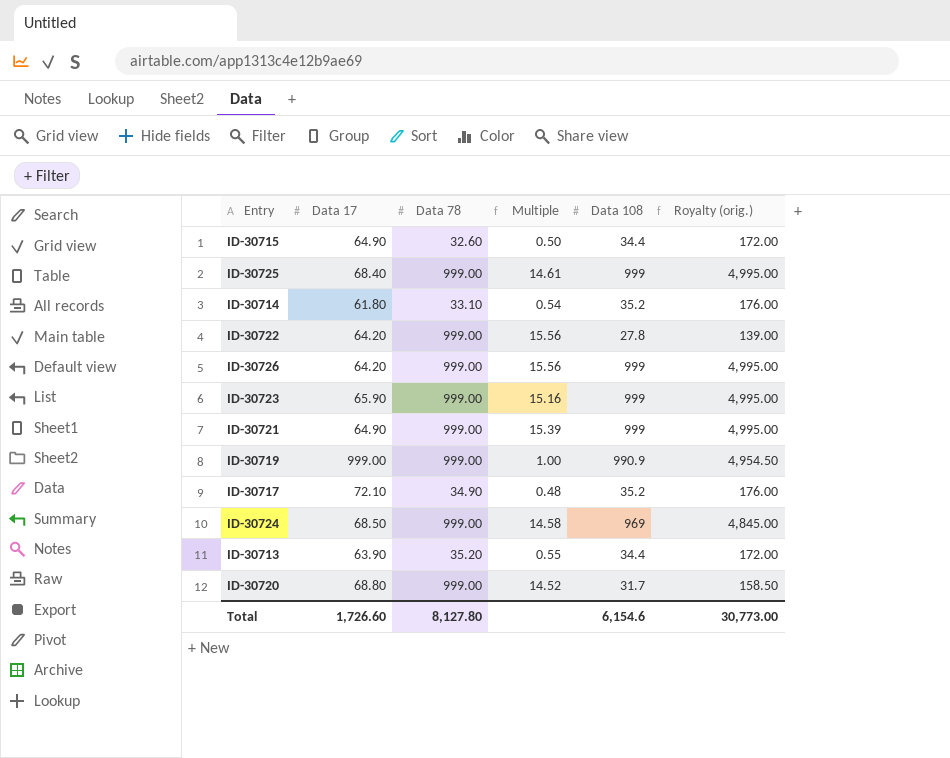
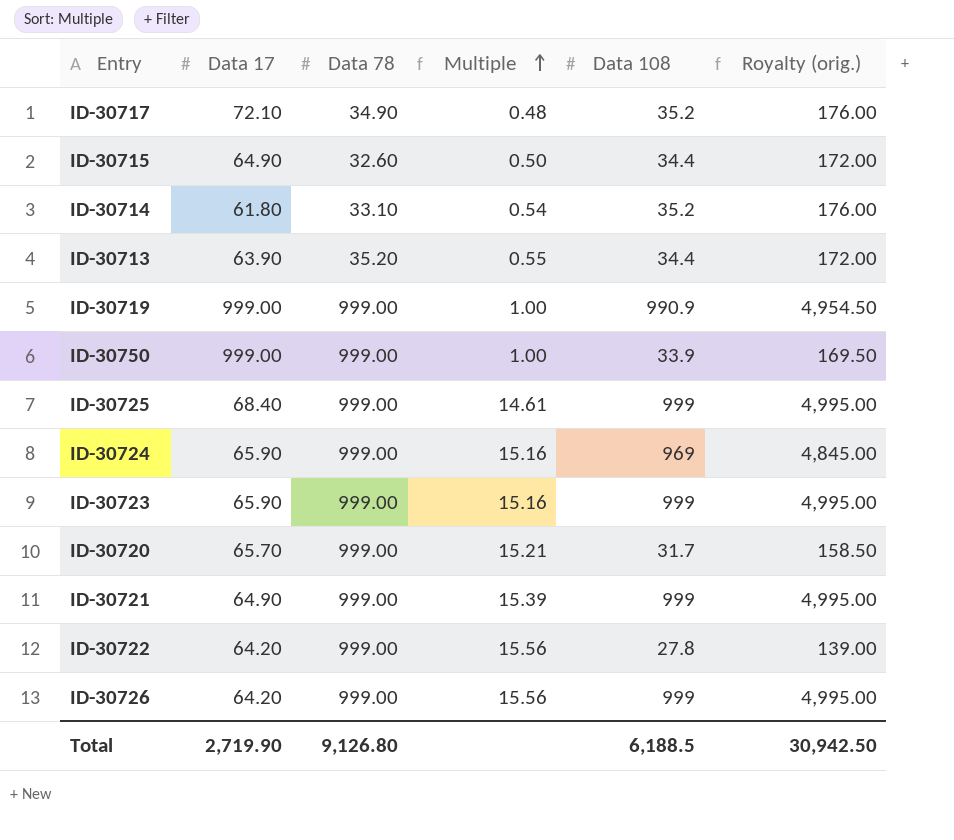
row order: none -> Multiple ascending
row ID-30750: none -> 999.00 | 999.00 | 1.00 | 33.9 | 169.50
ID-30724 | Data 17: 68.50 -> 65.90
ID-30724 | Multiple: 14.58 -> 15.16
ID-30720 | Data 17: 68.80 -> 65.70
ID-30720 | Multiple: 14.52 -> 15.21
Total | Data 17: 1,726.60 -> 2,719.90
Total | Data 78: 8,127.80 -> 9,126.80
Total | Data 108: 6,154.6 -> 6,188.5
Total | Royalty (orig.): 30,773.00 -> 30,942.50

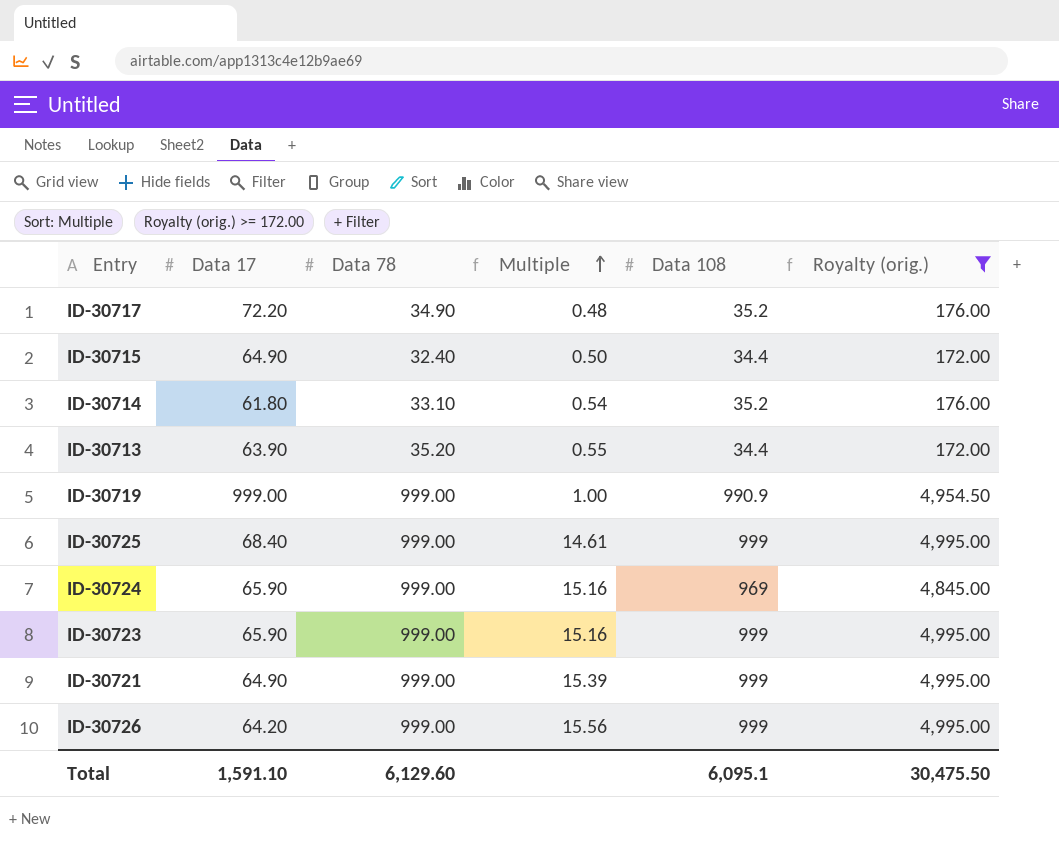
filter: none -> Royalty (orig.) >= 172.00
ID-30717 | Data 17: 72.10 -> 72.20
ID-30715 | Data 78: 32.60 -> 32.40
Total | Data 17: 2,719.90 -> 1,591.10
Total | Data 78: 9,126.80 -> 6,129.60
Total | Data 108: 6,188.5 -> 6,095.1
Total | Royalty (orig.): 30,942.50 -> 30,475.50

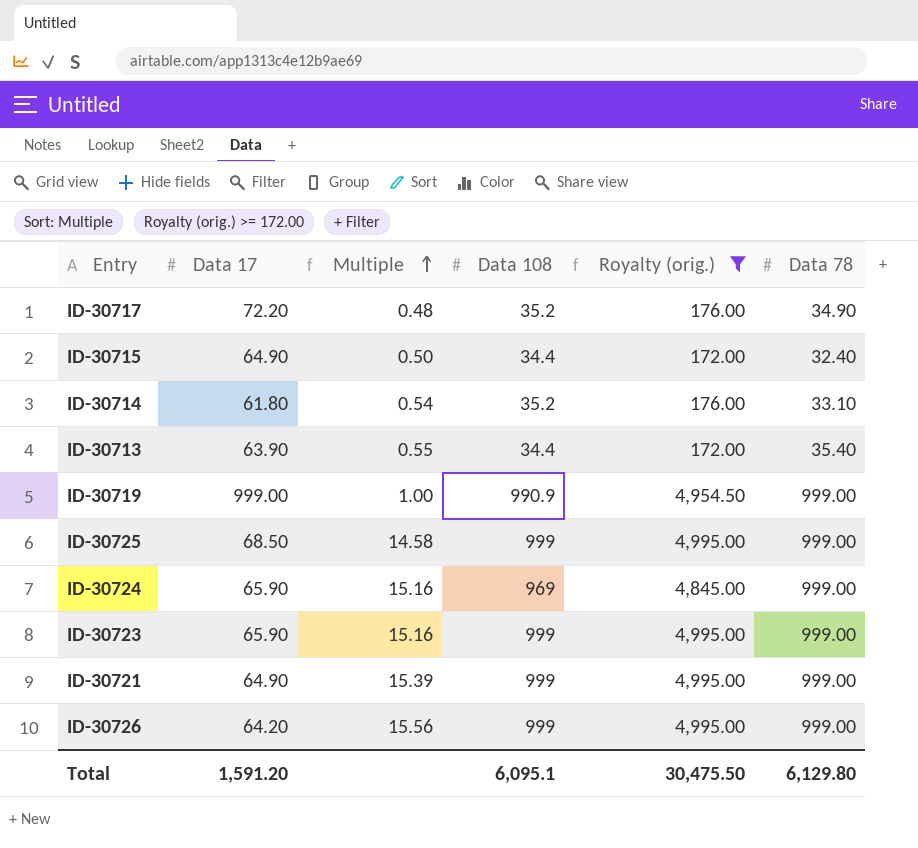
column Data 78 | position: 3 -> 6
ID-30713 | Data 78: 35.20 -> 35.40
ID-30725 | Data 17: 68.40 -> 68.50
ID-30725 | Multiple: 14.61 -> 14.58
Total | Data 17: 1,591.10 -> 1,591.20
Total | Data 78: 6,129.60 -> 6,129.80

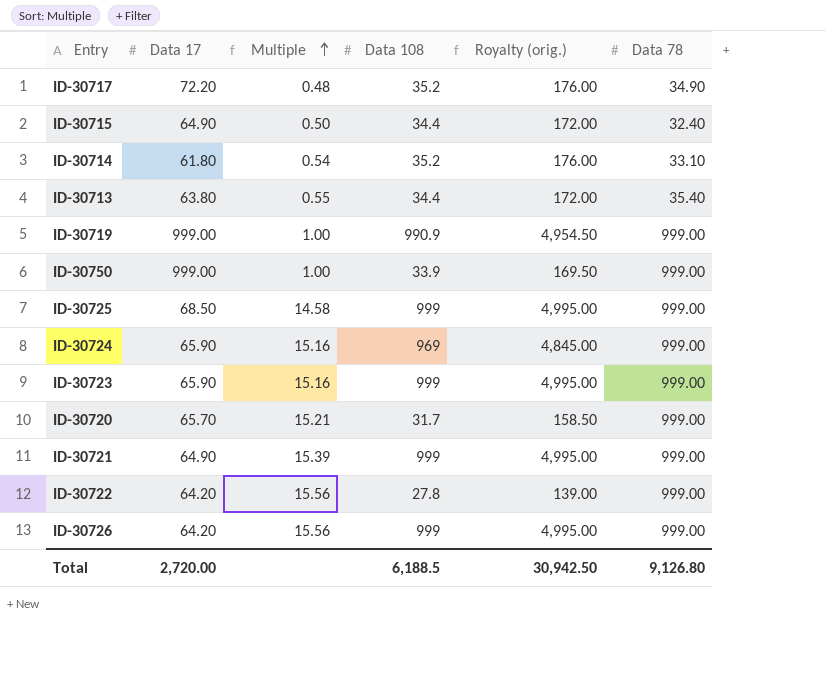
filter: Royalty (orig.) >= 172.00 -> none
ID-30713 | Data 17: 63.90 -> 63.80
Total | Data 17: 1,591.20 -> 2,720.00
Total | Data 108: 6,095.1 -> 6,188.5
Total | Royalty (orig.): 30,475.50 -> 30,942.50
Total | Data 78: 6,129.80 -> 9,126.80

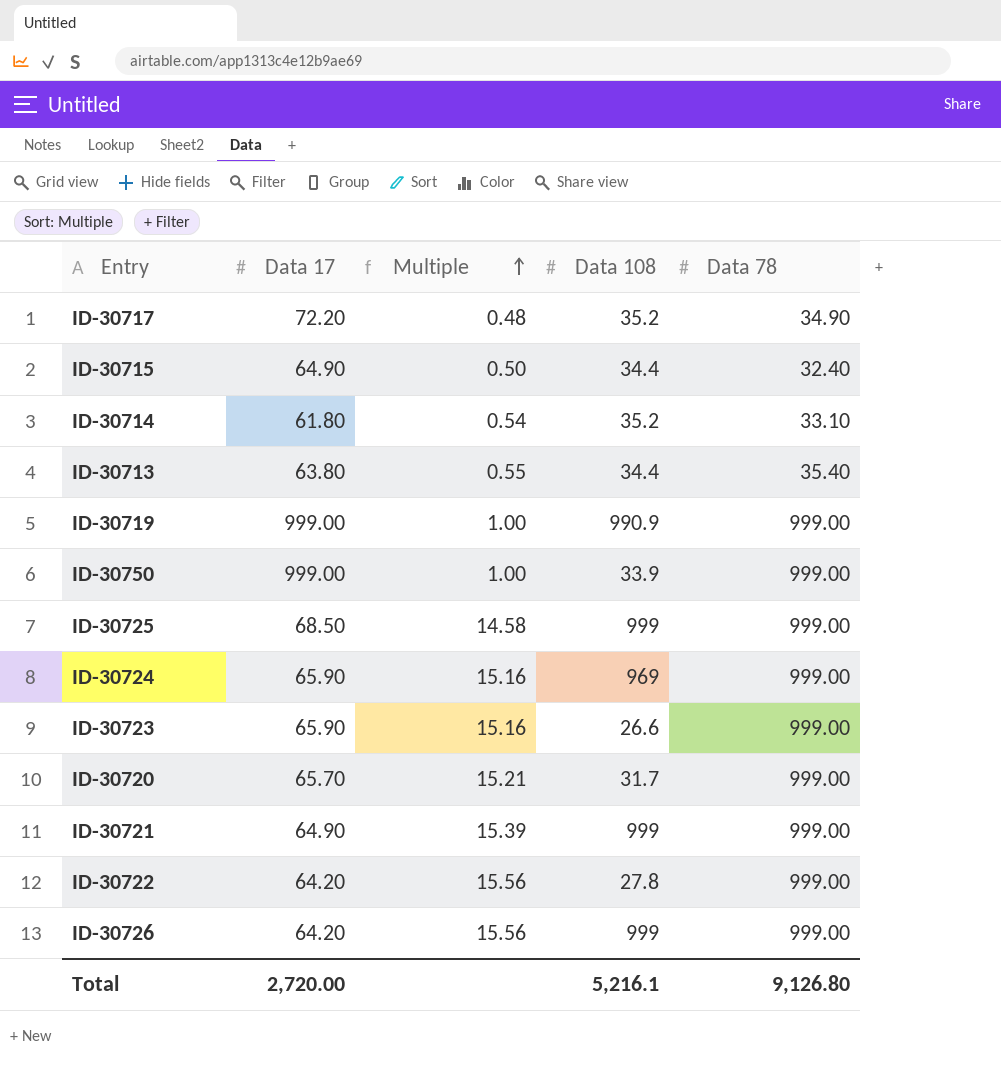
column Royalty (orig.) | formula: [Data 108] * 5 -> none
ID-30723 | Data 108: 999 -> 26.6
Total | Data 108: 6,188.5 -> 5,216.1

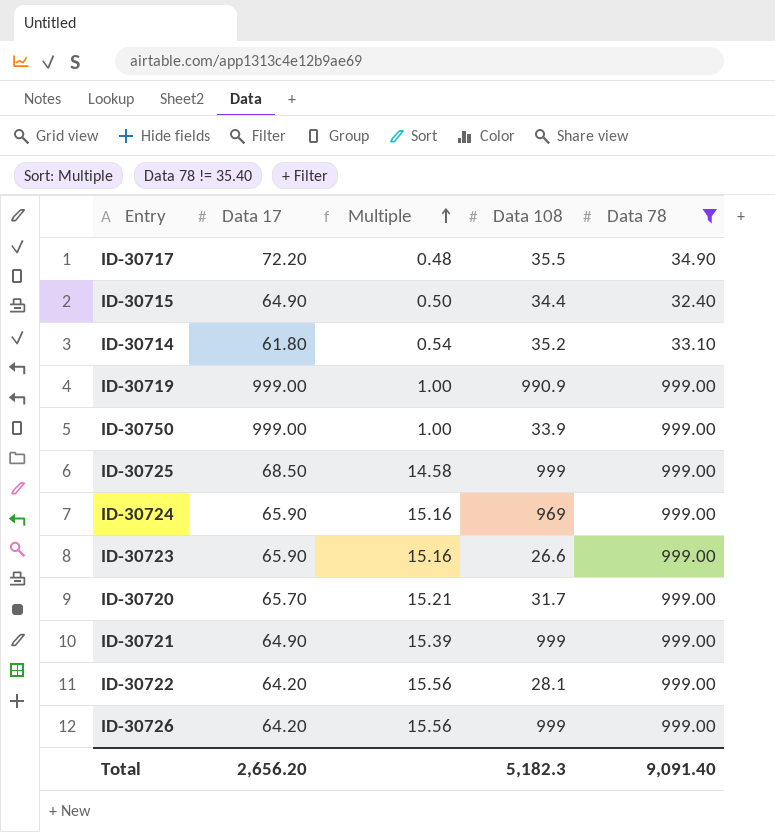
filter: none -> Data 78 != 35.40
ID-30717 | Data 108: 35.2 -> 35.5
ID-30722 | Data 108: 27.8 -> 28.1
Total | Data 17: 2,720.00 -> 2,656.20
Total | Data 108: 5,216.1 -> 5,182.3
Total | Data 78: 9,126.80 -> 9,091.40

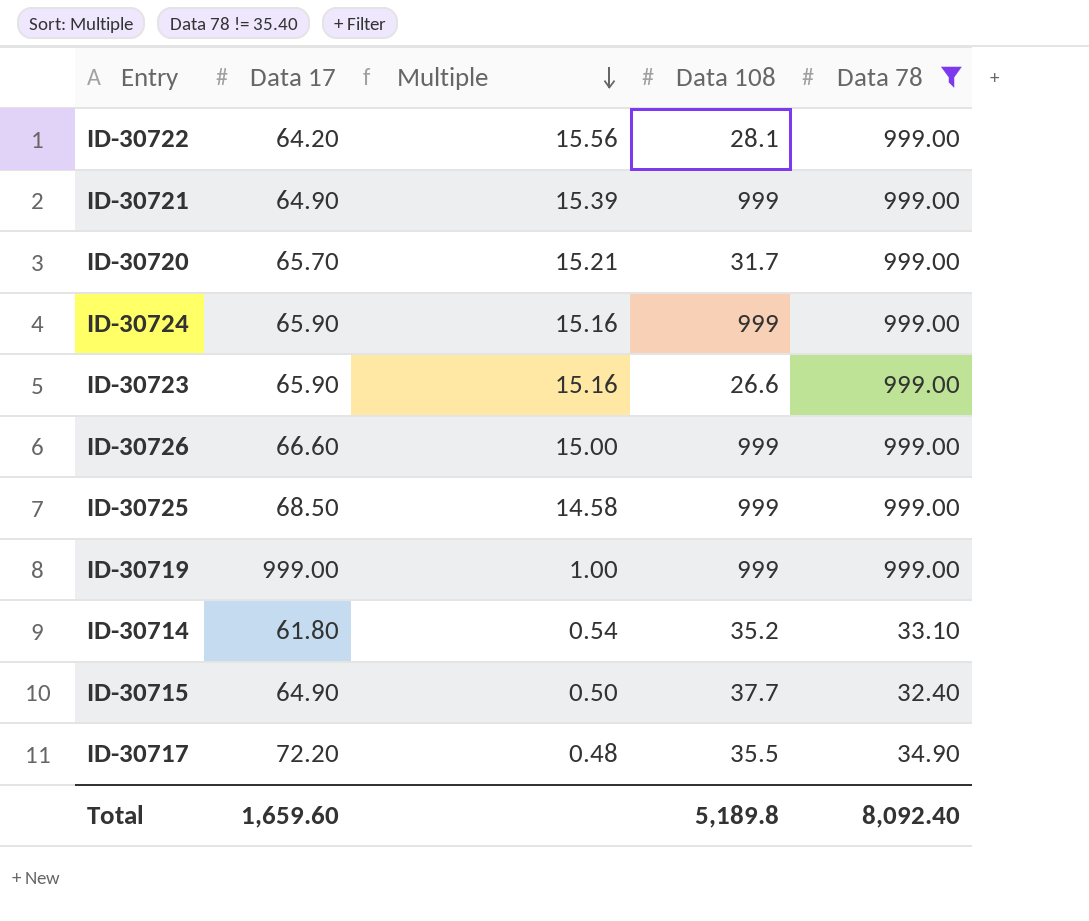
row order: Multiple ascending -> Multiple descending
row ID-30750: 999.00 | 1.00 | 33.9 | 999.00 -> none
ID-30724 | Data 108: 969 -> 999
ID-30726 | Data 17: 64.20 -> 66.60
ID-30726 | Multiple: 15.56 -> 15.00
ID-30719 | Data 108: 990.9 -> 999
ID-30715 | Data 108: 34.4 -> 37.7
Total | Data 17: 2,656.20 -> 1,659.60
Total | Data 108: 5,182.3 -> 5,189.8
Total | Data 78: 9,091.40 -> 8,092.40

